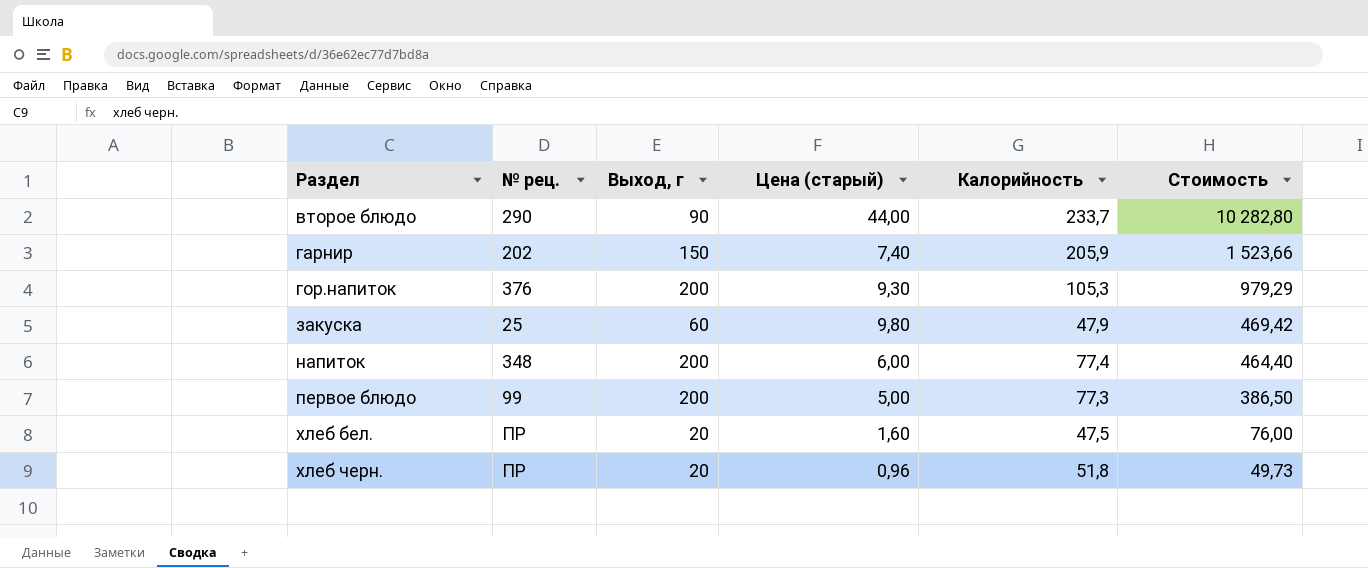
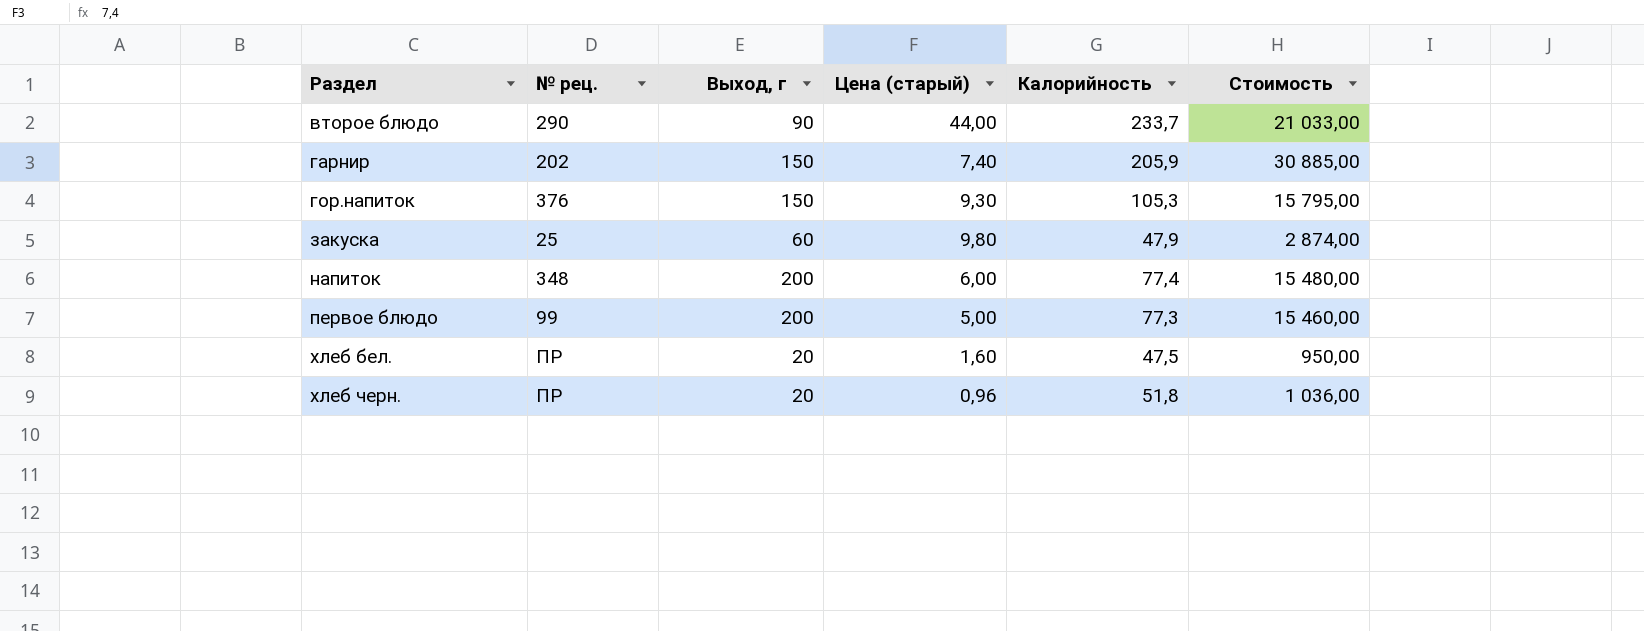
column Стоимость | formula: [Цена (старый)] * [Калорийность] -> [Выход, г] * [Калорийность]
гор.напиток | Выход, г: 200 -> 150

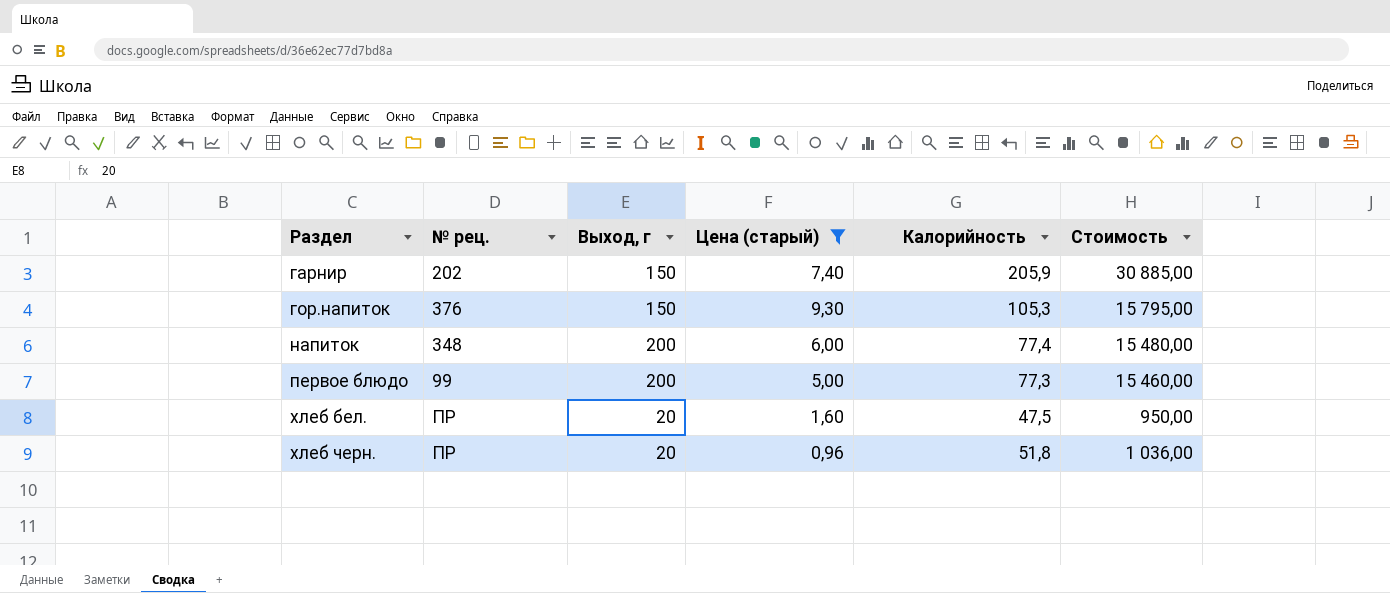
filter: none -> Цена (старый) <= 9,30

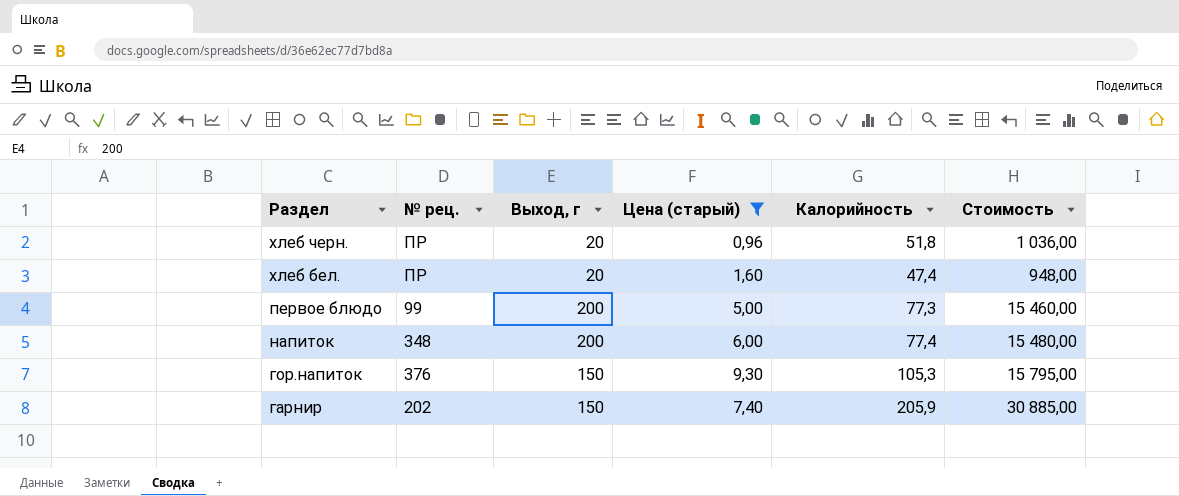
row order: Раздел ascending -> Раздел descending
хлеб бел. | Калорийность: 47,5 -> 47,4
хлеб бел. | Стоимость: 950,00 -> 948,00

